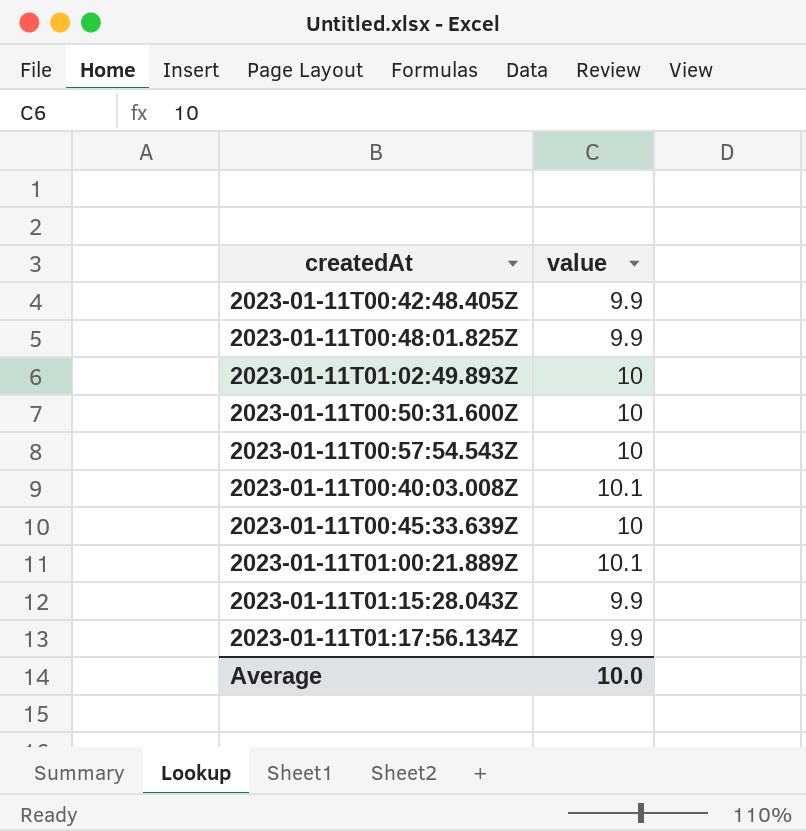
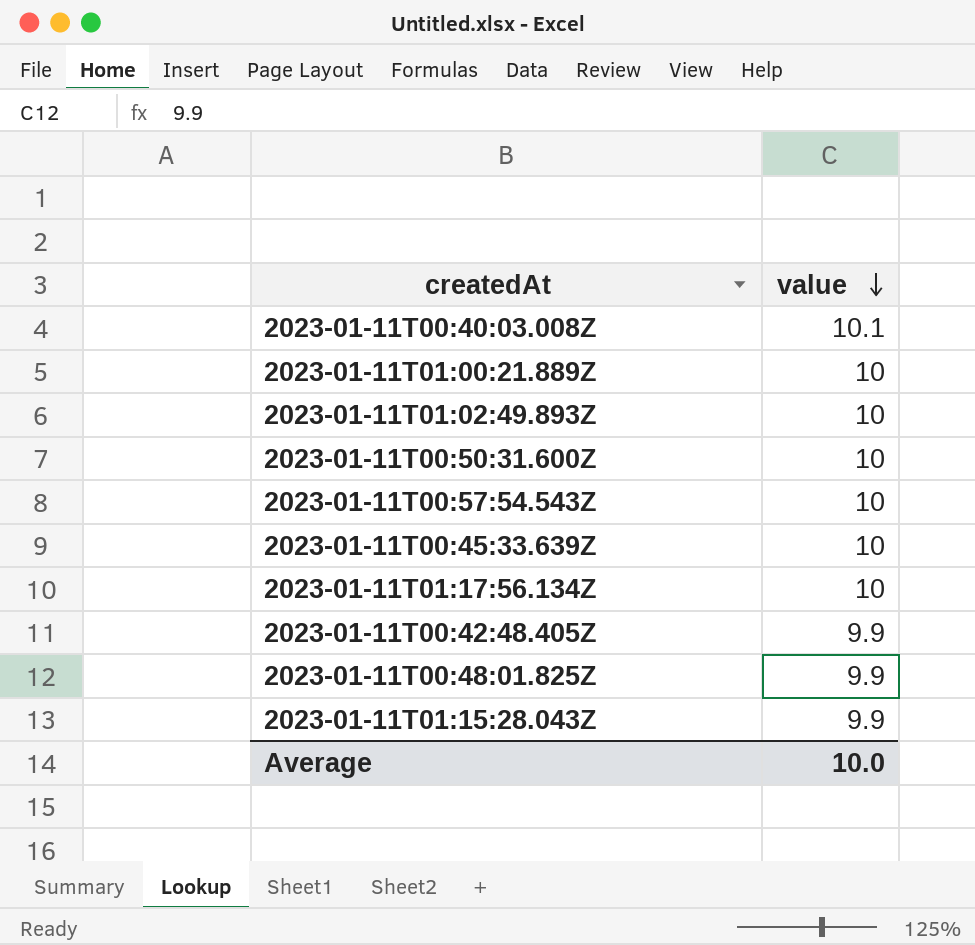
row order: none -> value descending
2023-01-11T01:00:21.889Z | value: 10.1 -> 10
2023-01-11T01:17:56.134Z | value: 9.9 -> 10

